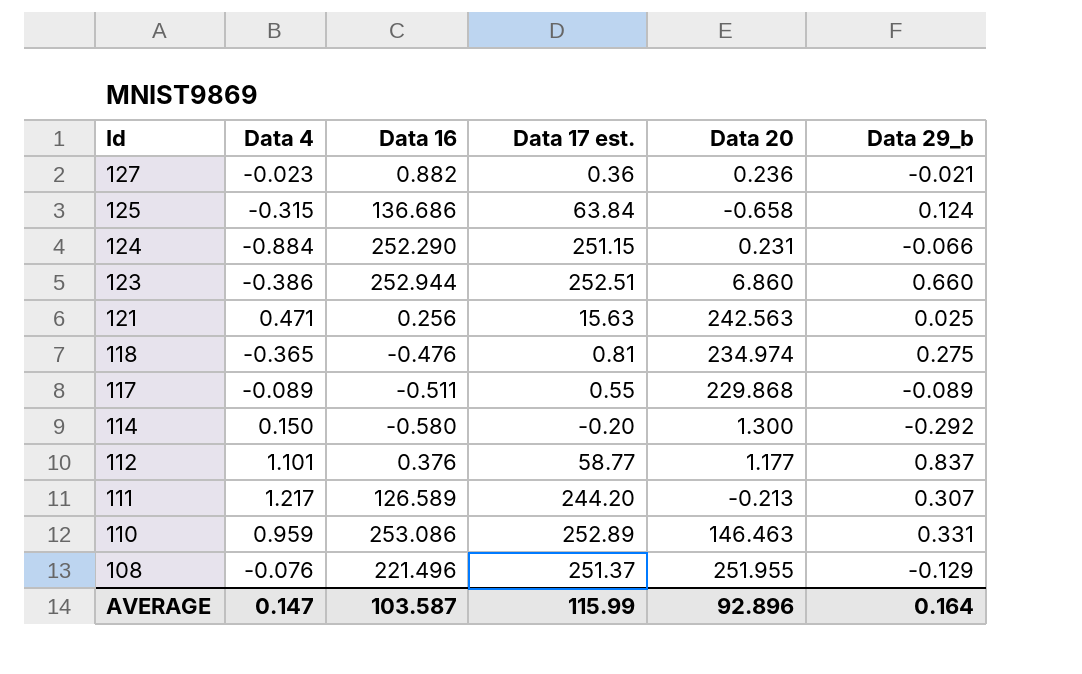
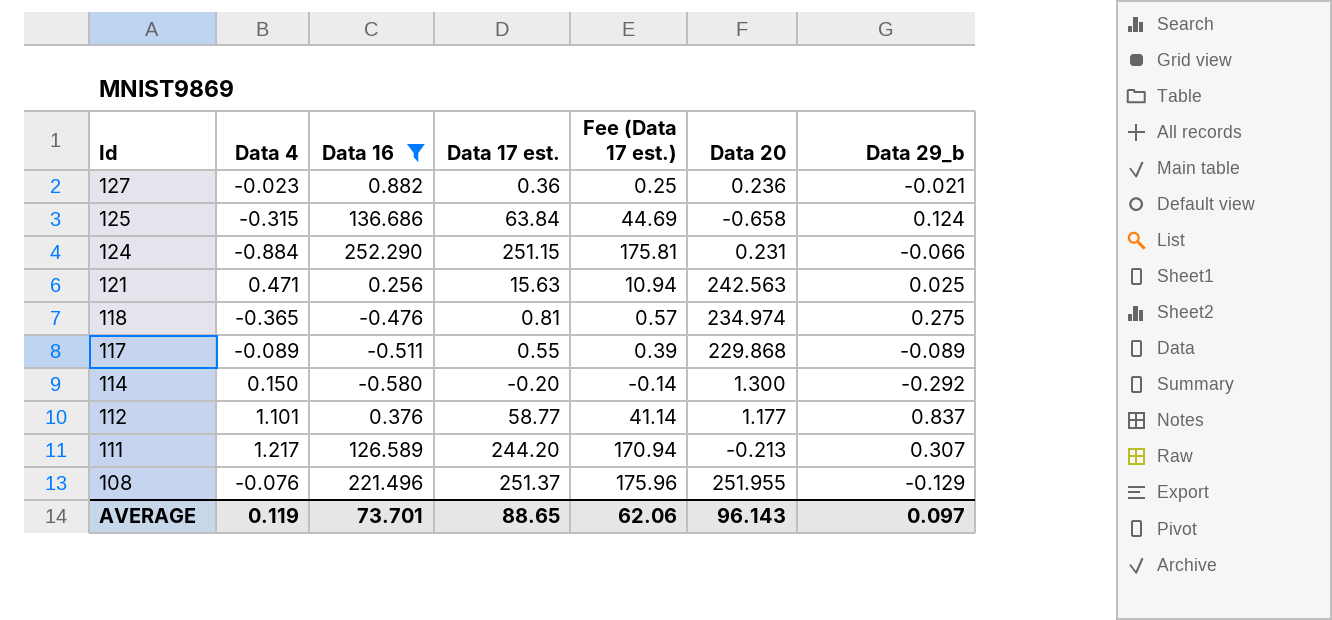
filter: none -> Data 16 <= 252.290
column Fee (Data 17 est.) | formula: none -> [Data 17 est.] * 0.7
AVERAGE | Data 4: 0.147 -> 0.119
AVERAGE | Data 16: 103.587 -> 73.701
AVERAGE | Data 17 est.: 115.99 -> 88.65
AVERAGE | Data 20: 92.896 -> 96.143
AVERAGE | Data 29_b: 0.164 -> 0.097

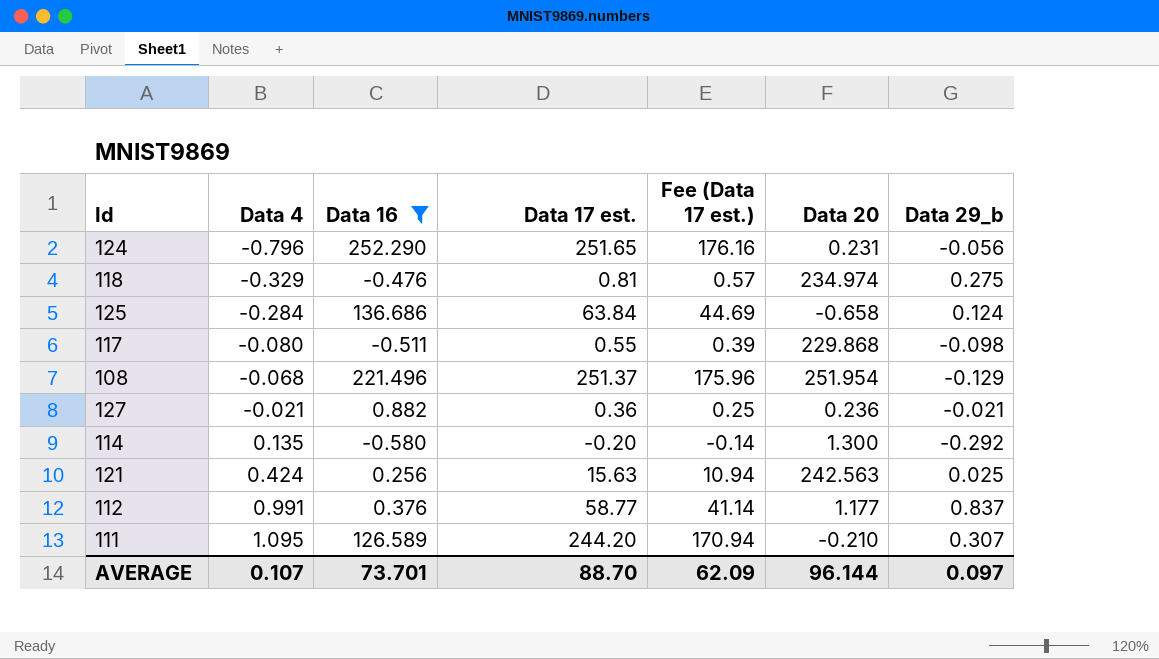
row order: Id descending -> Data 4 ascending
124 | Data 4: -0.884 -> -0.796
124 | Data 17 est.: 251.15 -> 251.65
124 | Fee (Data 17 est.): 175.81 -> 176.16
124 | Data 29_b: -0.066 -> -0.056
118 | Data 4: -0.365 -> -0.329
125 | Data 4: -0.315 -> -0.284
117 | Data 4: -0.089 -> -0.080
117 | Data 29_b: -0.089 -> -0.098
108 | Data 4: -0.076 -> -0.068
108 | Data 20: 251.955 -> 251.954
127 | Data 4: -0.023 -> -0.021
114 | Data 4: 0.150 -> 0.135
121 | Data 4: 0.471 -> 0.424
112 | Data 4: 1.101 -> 0.991
111 | Data 4: 1.217 -> 1.095
111 | Data 20: -0.213 -> -0.210
AVERAGE | Data 4: 0.119 -> 0.107
AVERAGE | Data 17 est.: 88.65 -> 88.70
AVERAGE | Fee (Data 17 est.): 62.06 -> 62.09
AVERAGE | Data 20: 96.143 -> 96.144

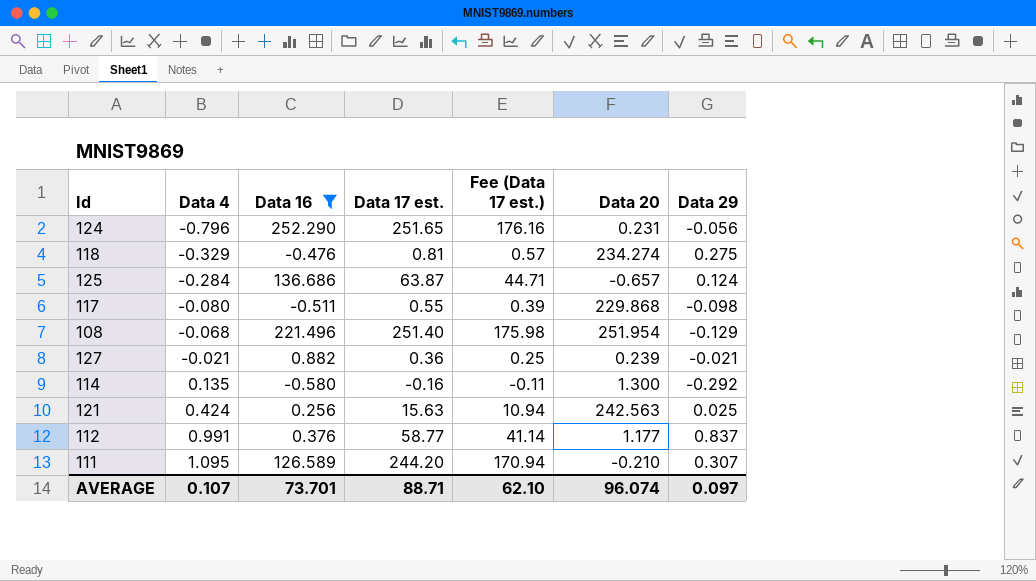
column name: Data 29_b -> Data 29
118 | Data 20: 234.974 -> 234.274
125 | Data 17 est.: 63.84 -> 63.87
125 | Fee (Data 17 est.): 44.69 -> 44.71
125 | Data 20: -0.658 -> -0.657
108 | Data 17 est.: 251.37 -> 251.40
108 | Fee (Data 17 est.): 175.96 -> 175.98
127 | Data 20: 0.236 -> 0.239
114 | Data 17 est.: -0.20 -> -0.16
114 | Fee (Data 17 est.): -0.14 -> -0.11
AVERAGE | Data 17 est.: 88.70 -> 88.71
AVERAGE | Fee (Data 17 est.): 62.09 -> 62.10
AVERAGE | Data 20: 96.144 -> 96.074

